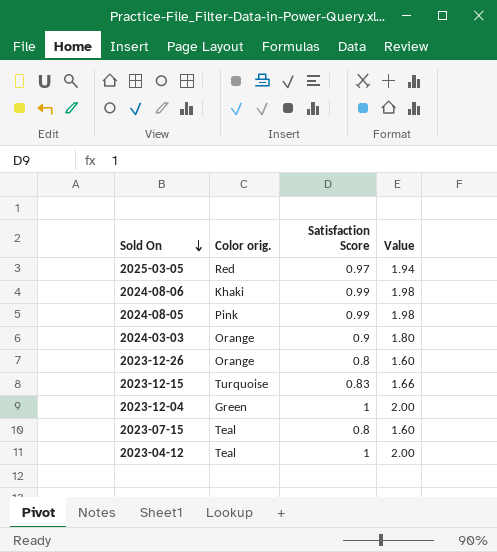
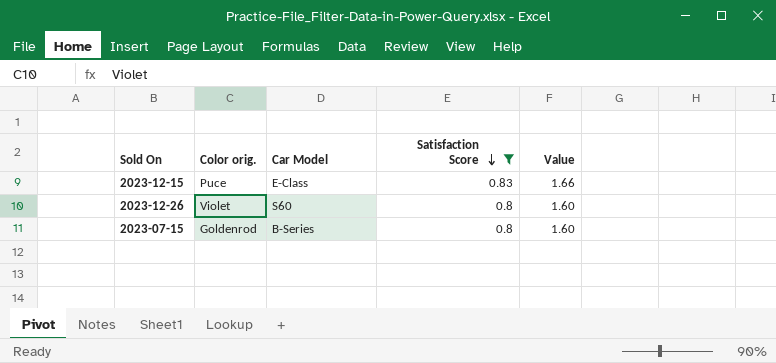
filter: none -> Satisfaction Score <= 0.83
row order: Sold On descending -> Satisfaction Score descending
column Car Model | position: none -> 3
2023-12-15 | Color orig.: Turquoise -> Puce
2023-12-26 | Color orig.: Orange -> Violet
2023-07-15 | Color orig.: Teal -> Goldenrod

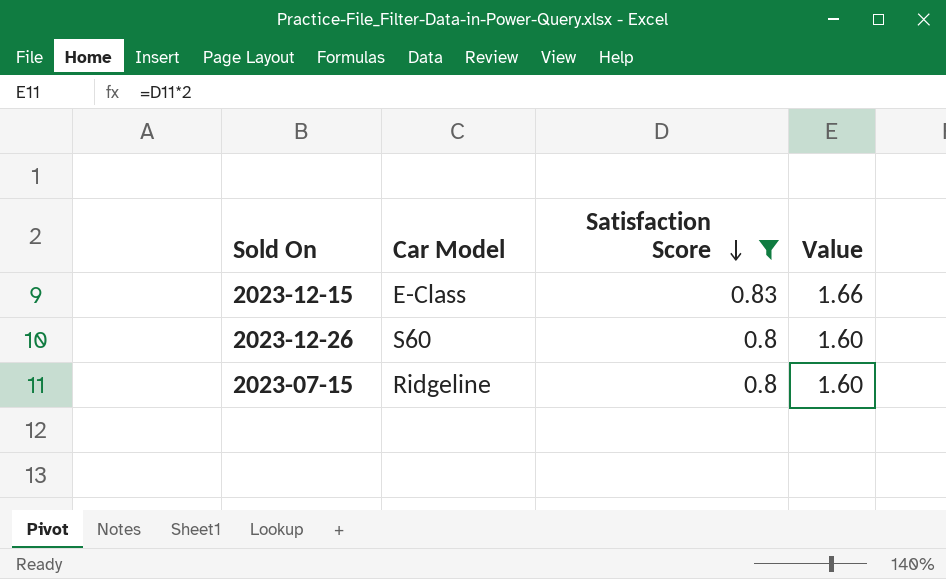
column Color orig. | position: 2 -> none
2023-07-15 | Car Model: B-Series -> Ridgeline

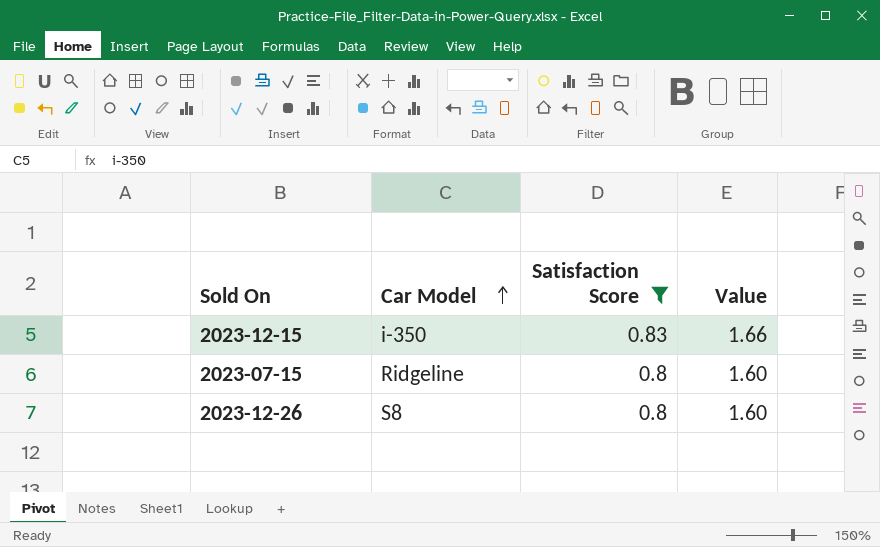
row order: Satisfaction Score descending -> Car Model ascending
2023-12-15 | Car Model: E-Class -> i-350
2023-12-26 | Car Model: S60 -> S8

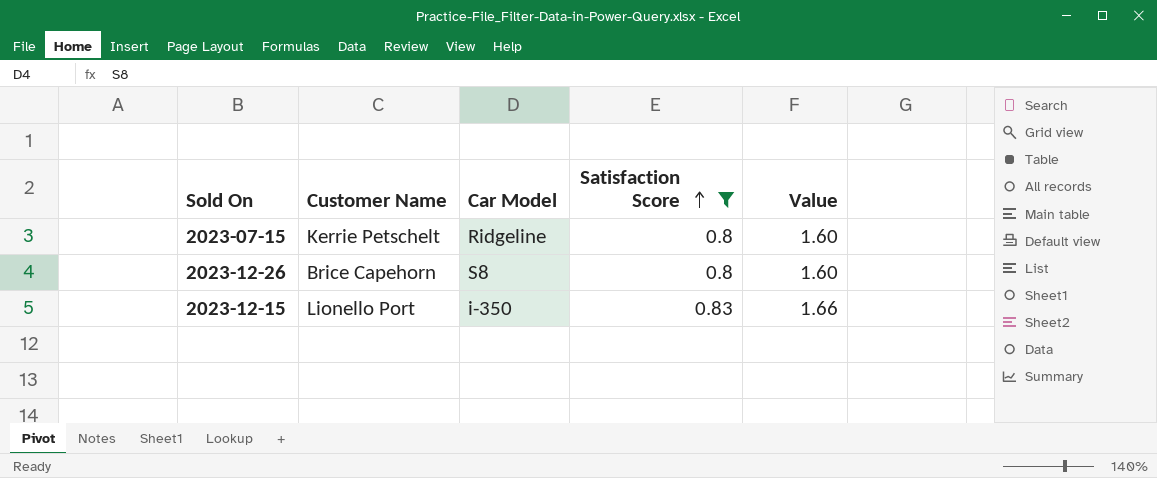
row order: Car Model ascending -> Satisfaction Score ascending
column Customer Name | position: none -> 2

